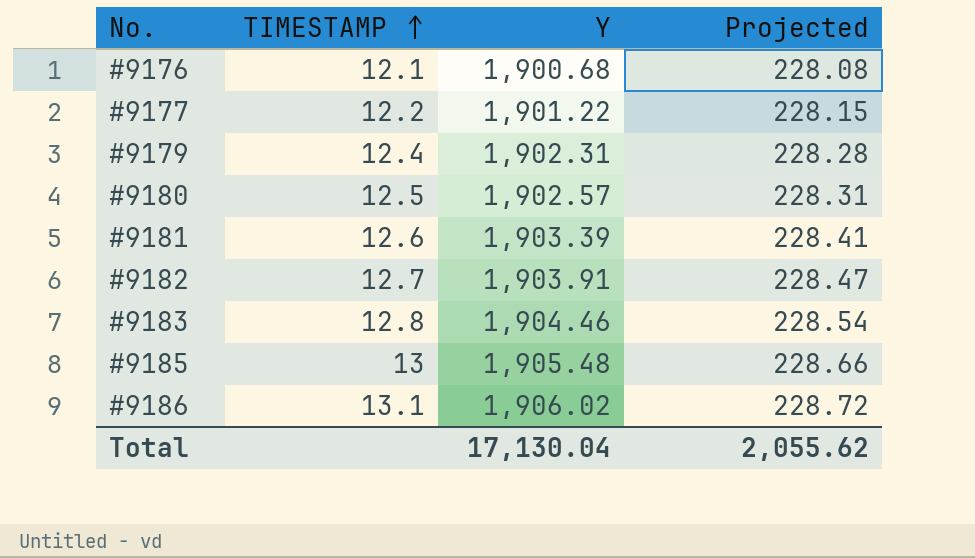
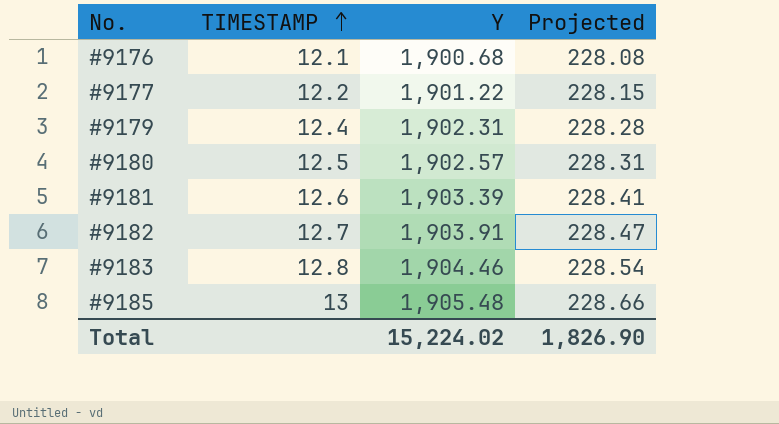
row #9186: 13.1 | 1,906.02 | 228.72 -> none
Total | Y: 17,130.04 -> 15,224.02
Total | Projected: 2,055.62 -> 1,826.90

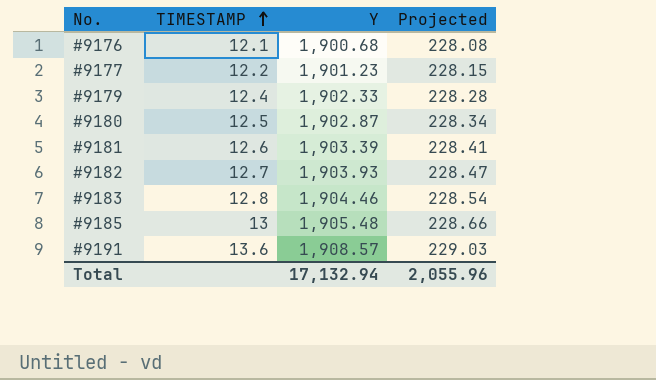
#9177 | Y: 1,901.22 -> 1,901.23
#9179 | Y: 1,902.31 -> 1,902.33
#9180 | Y: 1,902.57 -> 1,902.87
#9180 | Projected: 228.31 -> 228.34
#9182 | Y: 1,903.91 -> 1,903.93
row #9191: none -> 13.6 | 1,908.57 | 229.03
Total | Y: 15,224.02 -> 17,132.94
Total | Projected: 1,826.90 -> 2,055.96

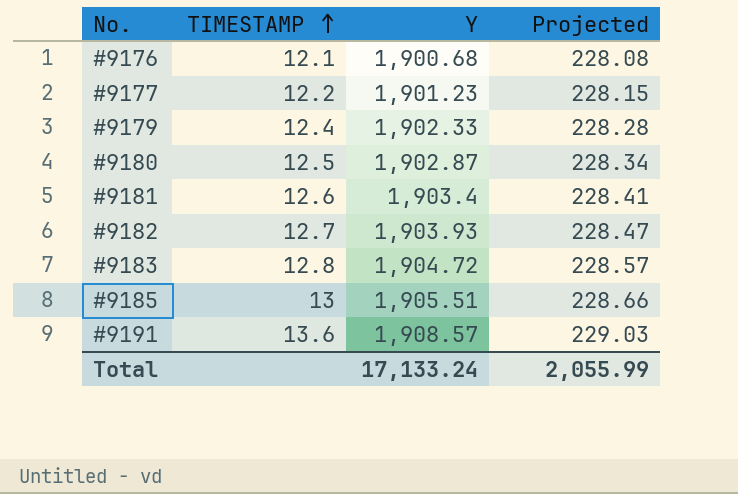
#9181 | Y: 1,903.39 -> 1,903.4
#9183 | Y: 1,904.46 -> 1,904.72
#9183 | Projected: 228.54 -> 228.57
#9185 | Y: 1,905.48 -> 1,905.51
Total | Y: 17,132.94 -> 17,133.24
Total | Projected: 2,055.96 -> 2,055.99

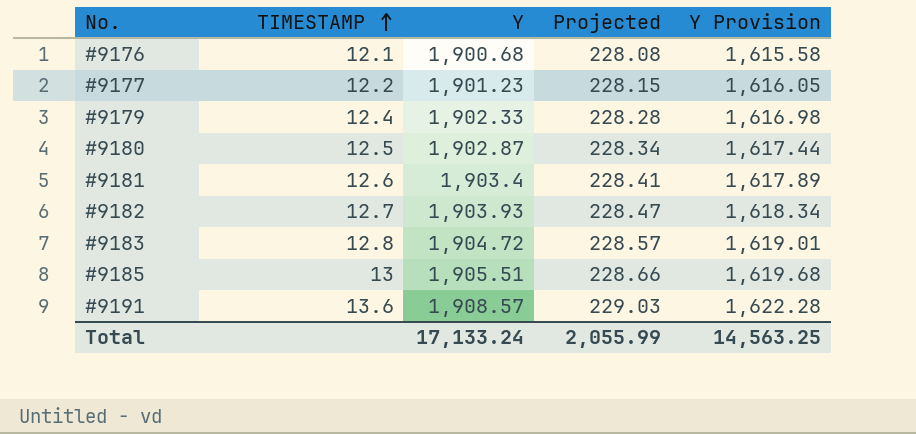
column Y Provision | formula: none -> [Y] * 0.85

